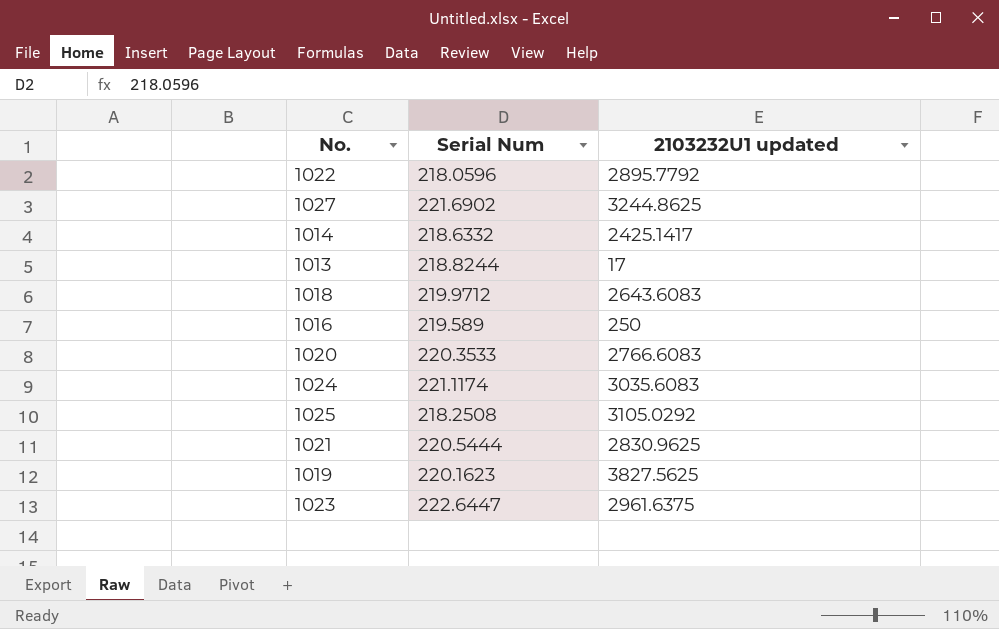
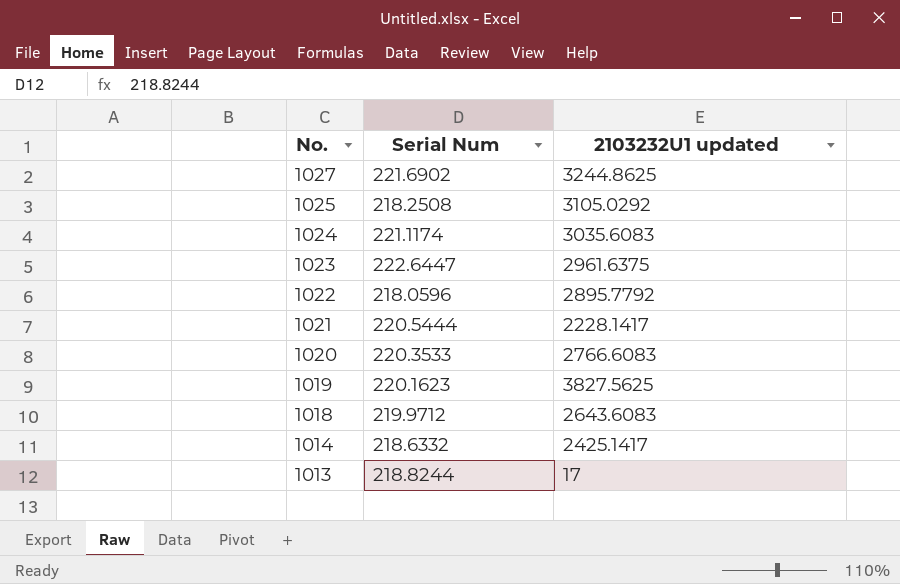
row order: none -> No. descending
row 1016: 219.589 | 250 -> none
1021 | 2103232U1 updated: 2830.9625 -> 2228.1417

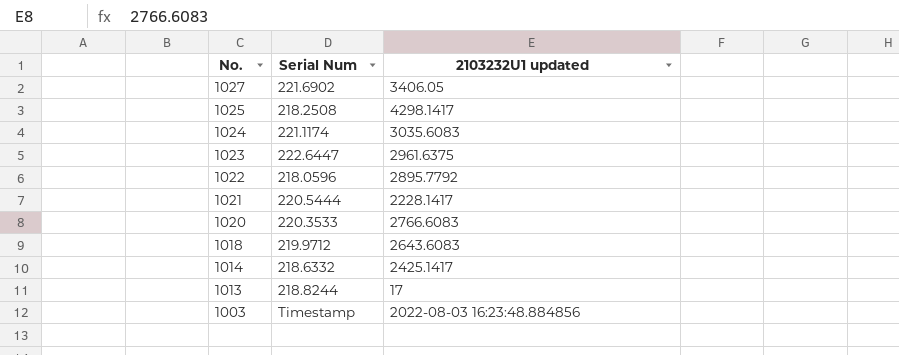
row 1019: 220.1623 | 3827.5625 -> none
1027 | 2103232U1 updated: 3244.8625 -> 3406.05
1025 | 2103232U1 updated: 3105.0292 -> 4298.1417
row 1003: none -> Timestamp | 2022-08-03 16:23:48.884856

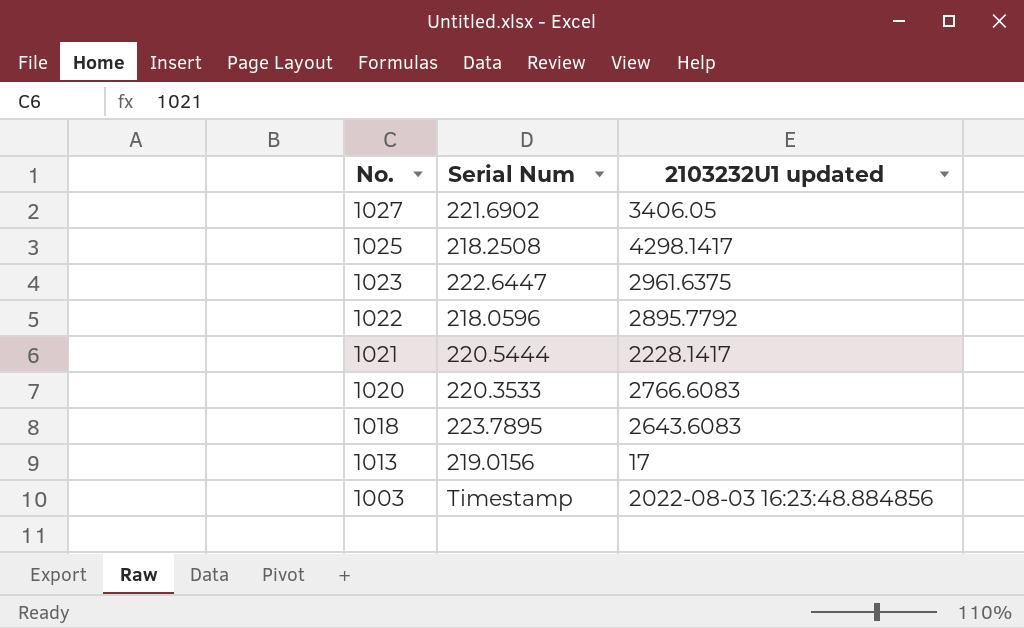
row 1024: 221.1174 | 3035.6083 -> none
row 1014: 218.6332 | 2425.1417 -> none
1018 | Serial Num: 219.9712 -> 223.7895
1013 | Serial Num: 218.8244 -> 219.0156

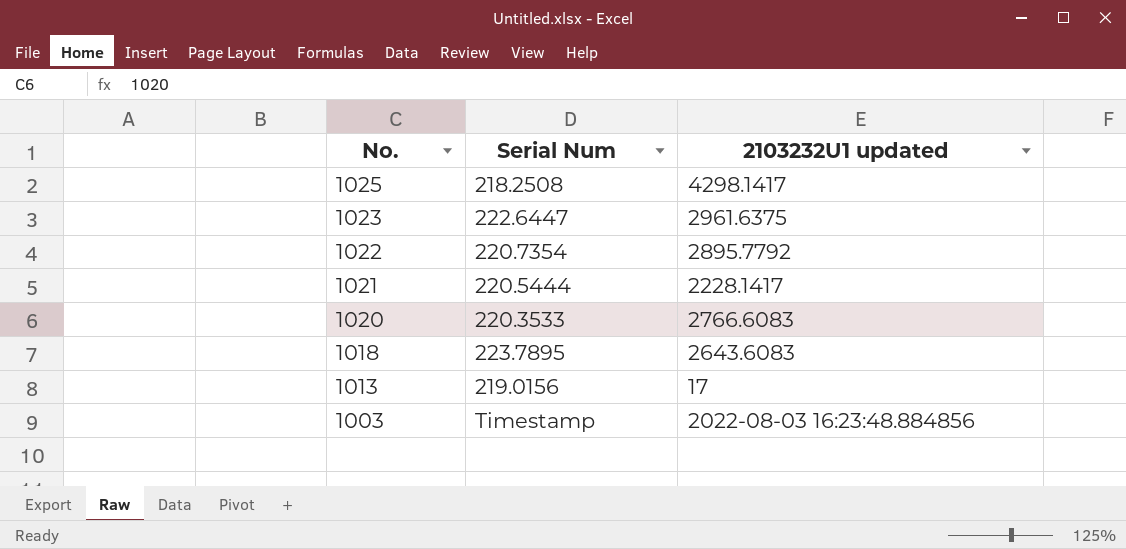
row 1027: 221.6902 | 3406.05 -> none
1022 | Serial Num: 218.0596 -> 220.7354

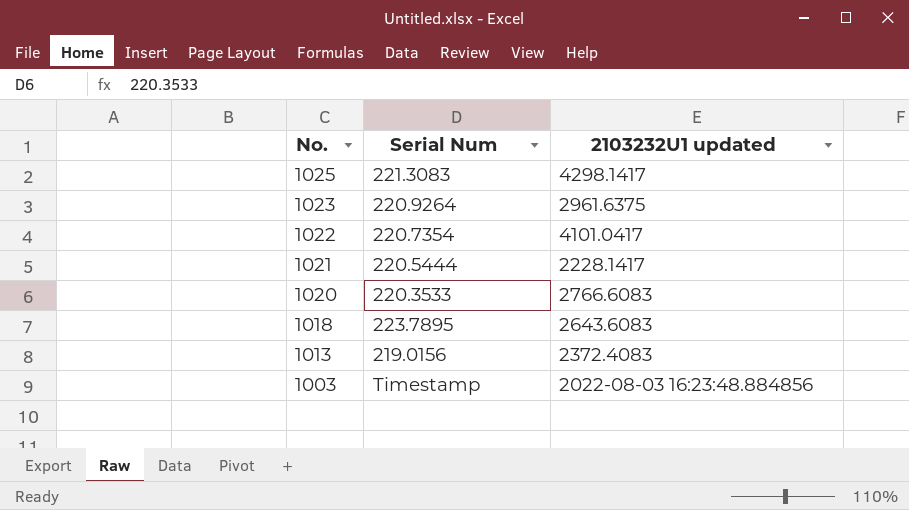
1025 | Serial Num: 218.2508 -> 221.3083
1023 | Serial Num: 222.6447 -> 220.9264
1022 | 2103232U1 updated: 2895.7792 -> 4101.0417
1013 | 2103232U1 updated: 17 -> 2372.4083

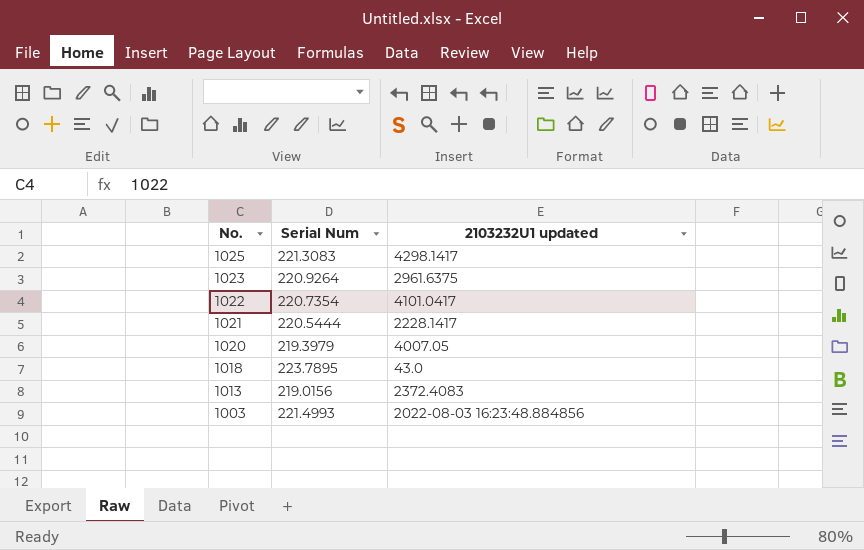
1020 | Serial Num: 220.3533 -> 219.3979
1020 | 2103232U1 updated: 2766.6083 -> 4007.05
1018 | 2103232U1 updated: 2643.6083 -> 43.0
1003 | Serial Num: Timestamp -> 221.4993

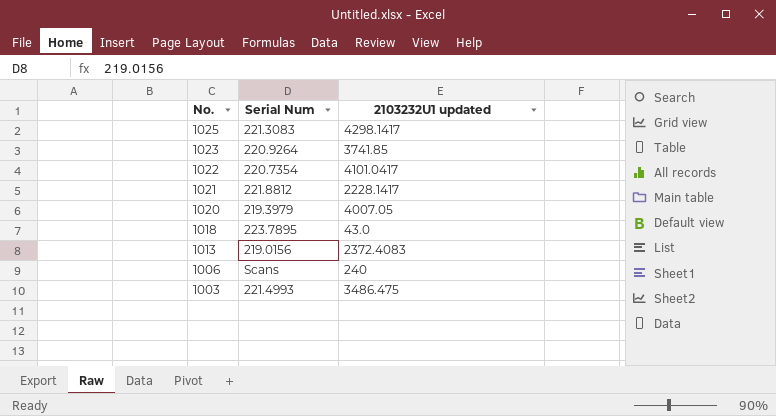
1023 | 2103232U1 updated: 2961.6375 -> 3741.85
1021 | Serial Num: 220.5444 -> 221.8812
row 1006: none -> Scans | 240
1003 | 2103232U1 updated: 2022-08-03 16:23:48.884856 -> 3486.475

